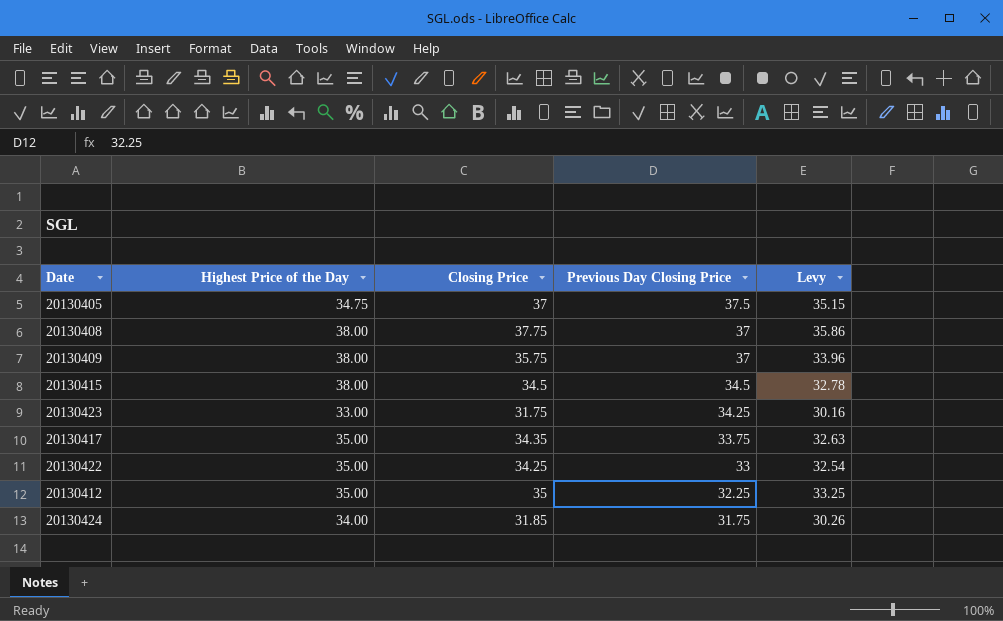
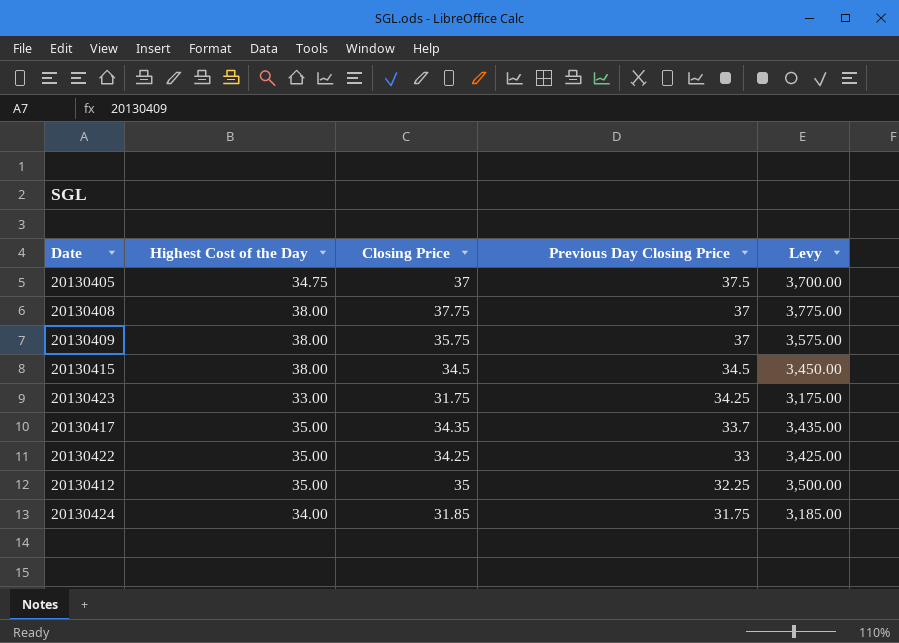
column name: Highest Price of the Day -> Highest Cost of the Day
column Levy | formula: [Closing Price] * 0.95 -> [Closing Price] * 100
20130417 | Previous Day Closing Price: 33.75 -> 33.7

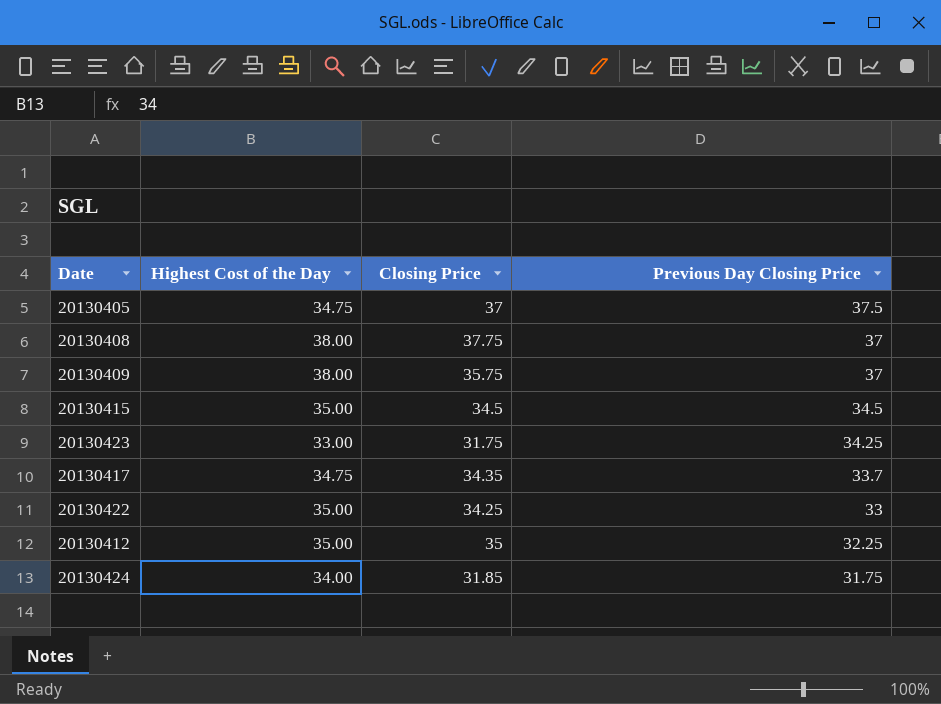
column Levy | formula: [Closing Price] * 100 -> none
20130415 | Highest Cost of the Day: 38.00 -> 35.00
20130417 | Highest Cost of the Day: 35.00 -> 34.75

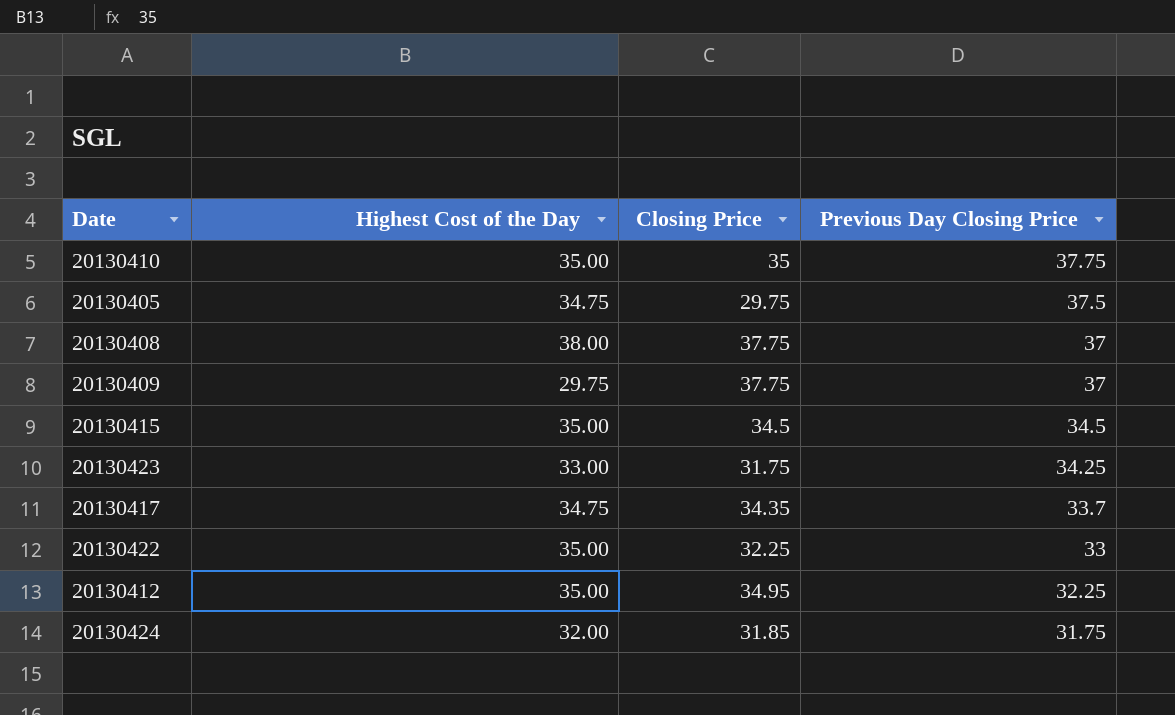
row 20130410: none -> 35.00 | 35 | 37.75
20130405 | Closing Price: 37 -> 29.75
20130409 | Highest Cost of the Day: 38.00 -> 29.75
20130409 | Closing Price: 35.75 -> 37.75
20130422 | Closing Price: 34.25 -> 32.25
20130412 | Closing Price: 35 -> 34.95
20130424 | Highest Cost of the Day: 34.00 -> 32.00

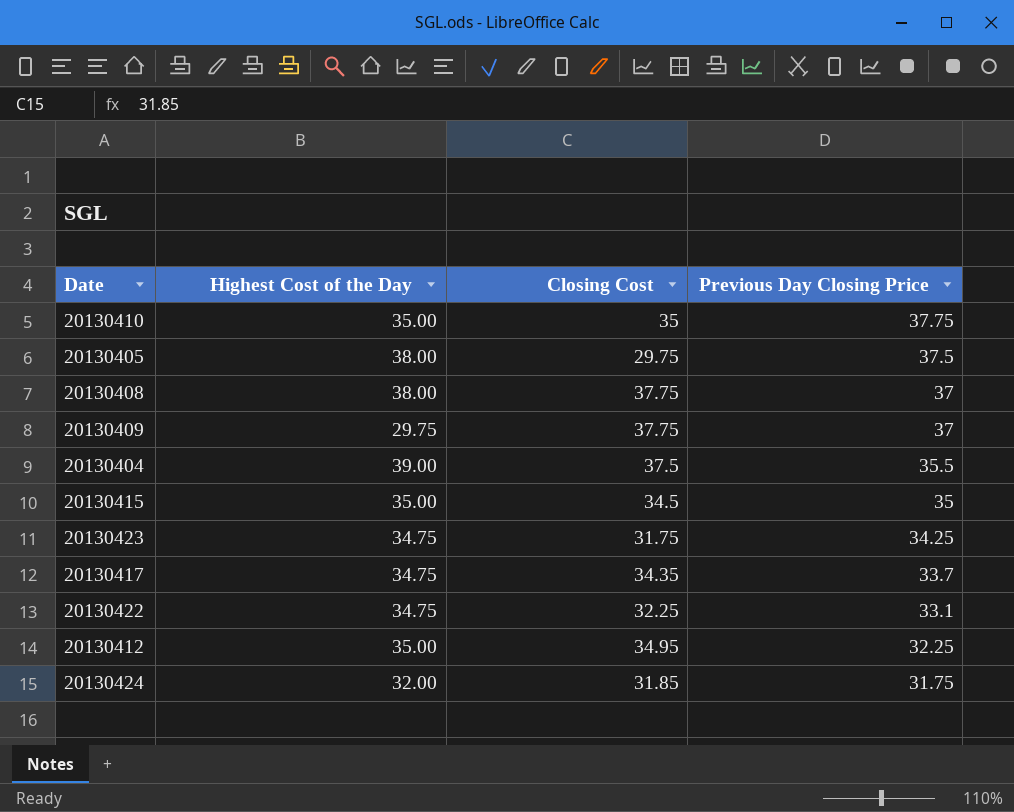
column name: Closing Price -> Closing Cost
20130405 | Highest Cost of the Day: 34.75 -> 38.00
row 20130404: none -> 39.00 | 37.5 | 35.5
20130415 | Previous Day Closing Price: 34.5 -> 35
20130423 | Highest Cost of the Day: 33.00 -> 34.75
20130422 | Highest Cost of the Day: 35.00 -> 34.75
20130422 | Previous Day Closing Price: 33 -> 33.1

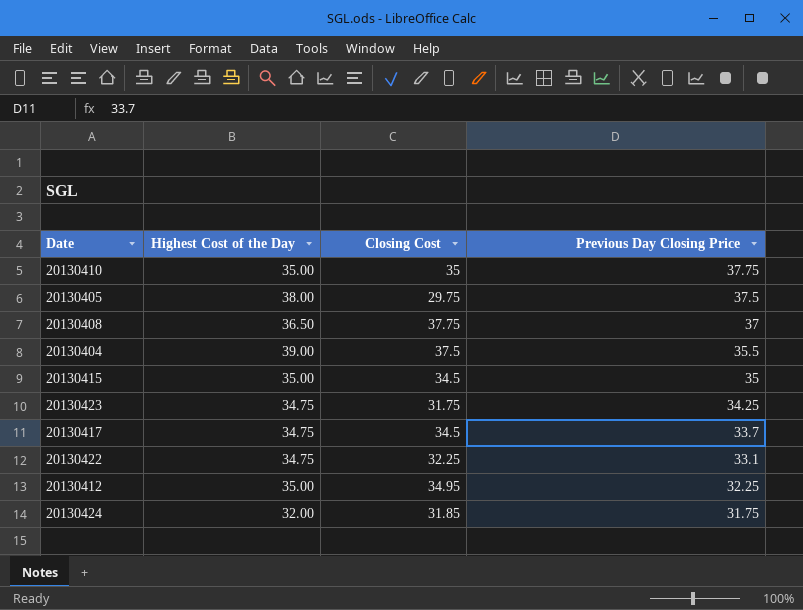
row 20130409: 29.75 | 37.75 | 37 -> none
20130408 | Highest Cost of the Day: 38.00 -> 36.50
20130417 | Closing Cost: 34.35 -> 34.5

